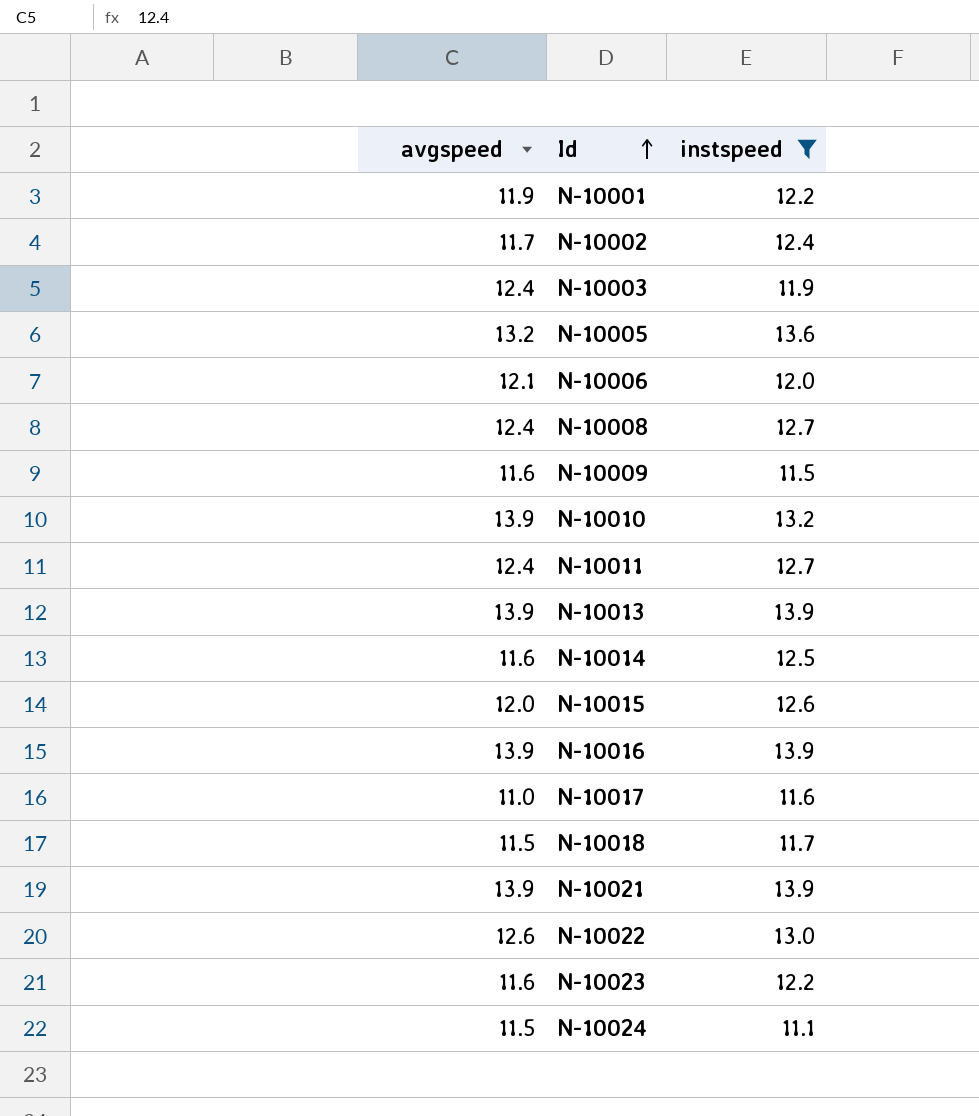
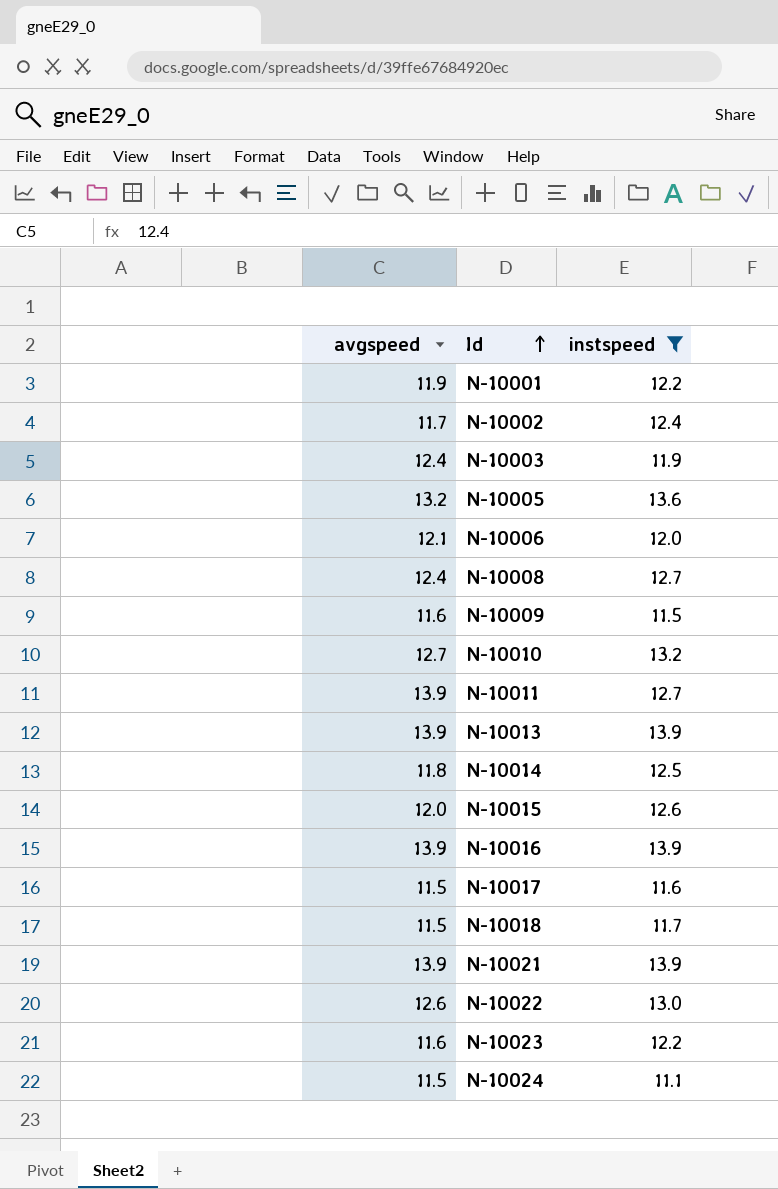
N-10010 | avgspeed: 13.9 -> 12.7
N-10011 | avgspeed: 12.4 -> 13.9
N-10014 | avgspeed: 11.6 -> 11.8
N-10017 | avgspeed: 11.0 -> 11.5

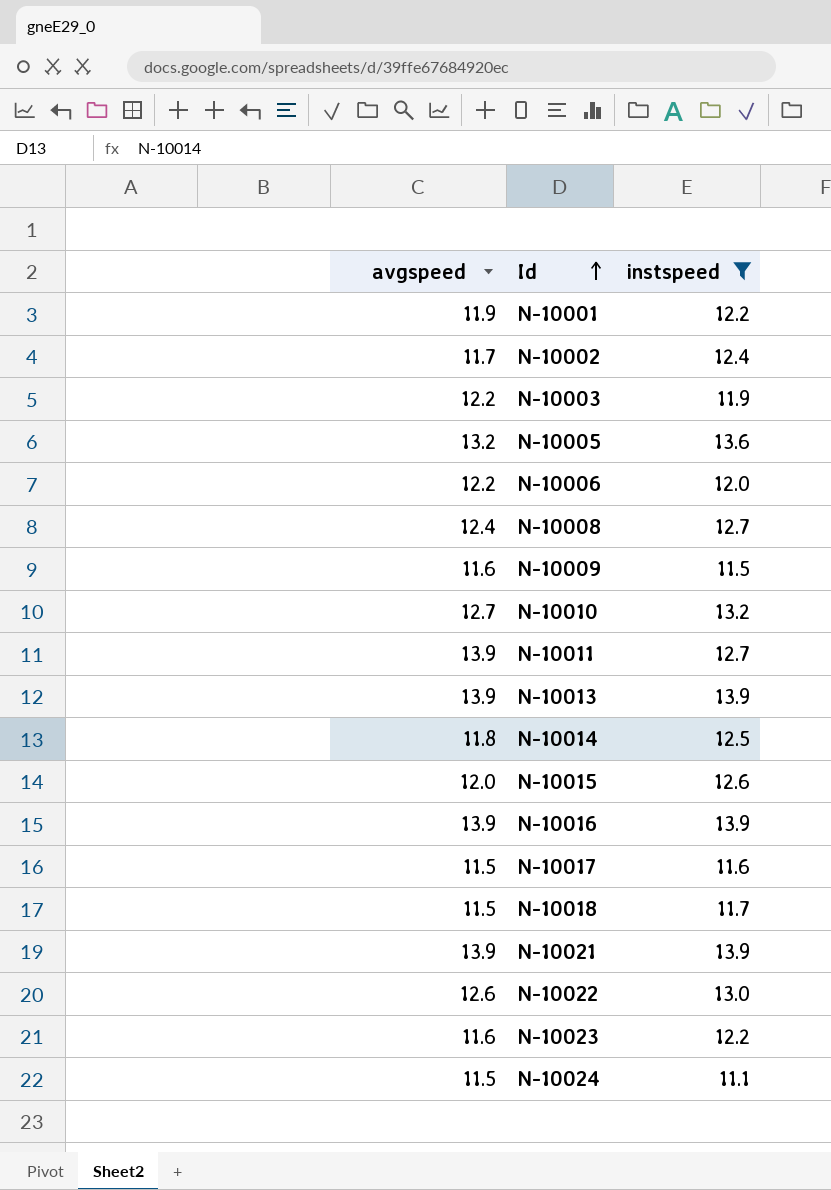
N-10003 | avgspeed: 12.4 -> 12.2
N-10006 | avgspeed: 12.1 -> 12.2

